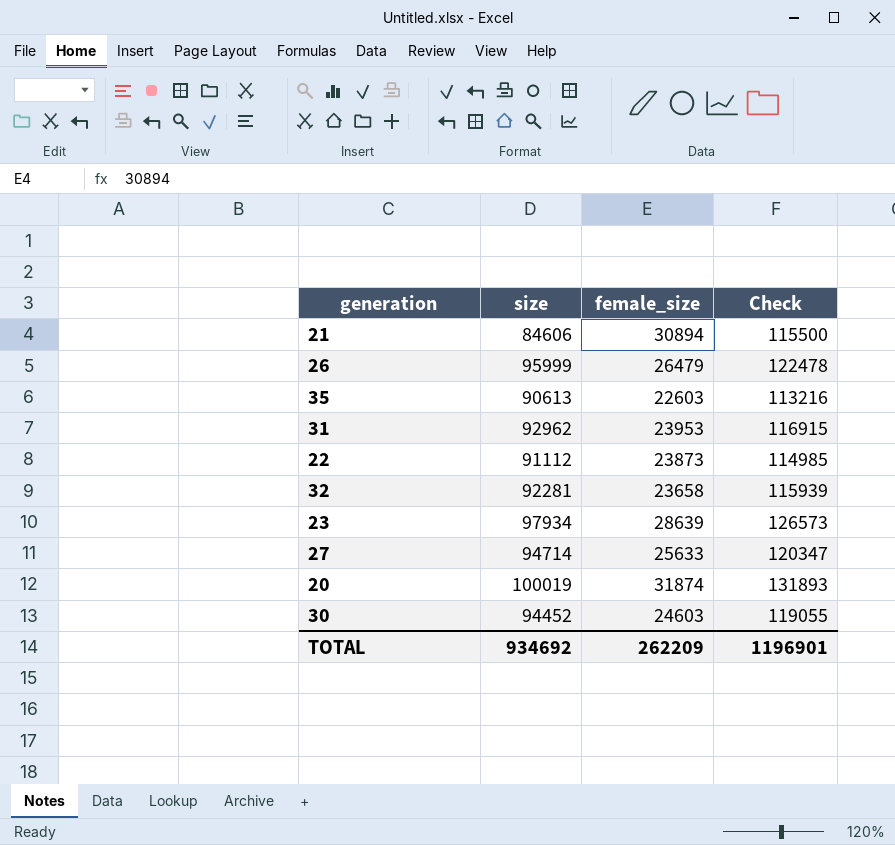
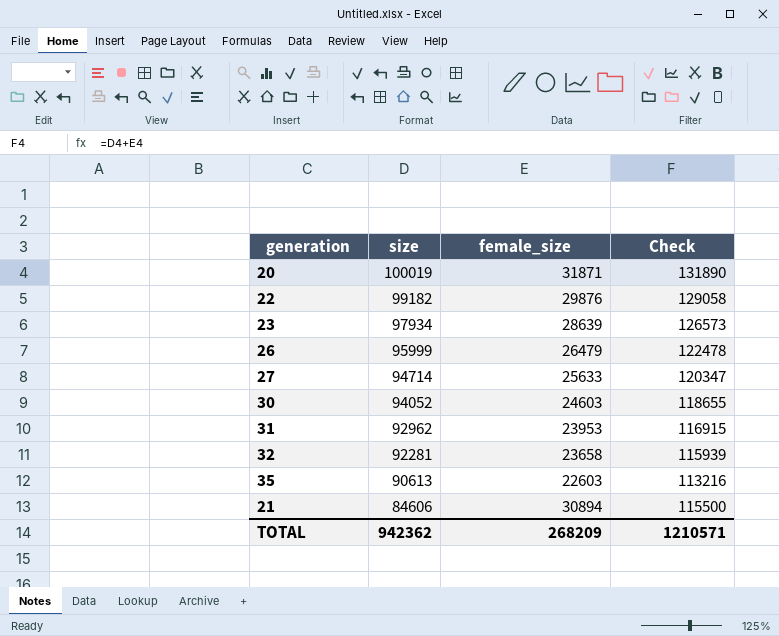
row order: none -> size descending
20 | female_size: 31874 -> 31871
20 | Check: 131893 -> 131890
22 | size: 91112 -> 99182
22 | female_size: 23873 -> 29876
22 | Check: 114985 -> 129058
30 | size: 94452 -> 94052
30 | Check: 119055 -> 118655
TOTAL | size: 934692 -> 942362
TOTAL | female_size: 262209 -> 268209
TOTAL | Check: 1196901 -> 1210571

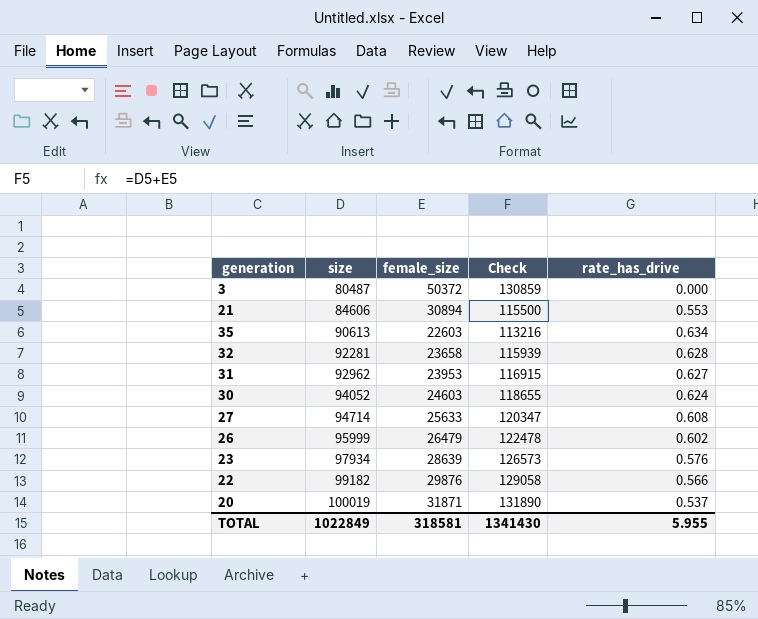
row order: size descending -> size ascending
column rate_has_drive | position: none -> 5
row 3: none -> 80487 | 50372 | 130859 | 0.000
TOTAL | size: 942362 -> 1022849
TOTAL | female_size: 268209 -> 318581
TOTAL | Check: 1210571 -> 1341430

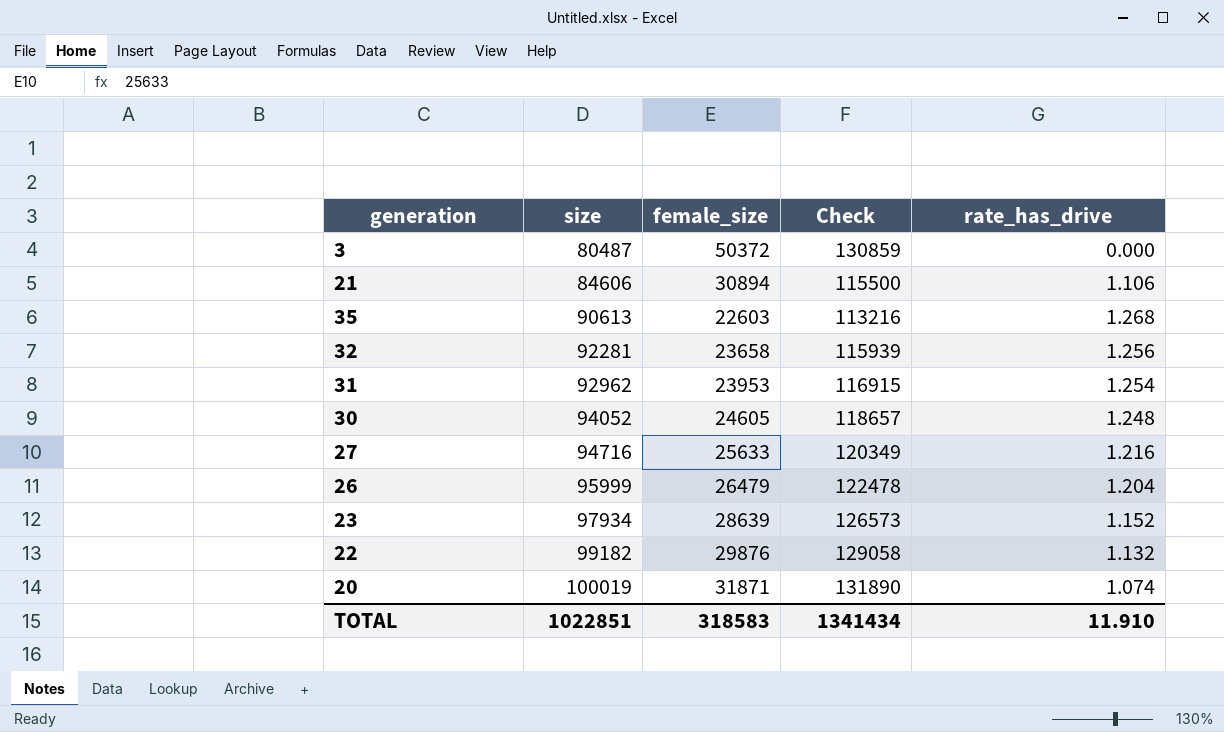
21 | rate_has_drive: 0.553 -> 1.106
35 | rate_has_drive: 0.634 -> 1.268
32 | rate_has_drive: 0.628 -> 1.256
31 | rate_has_drive: 0.627 -> 1.254
30 | female_size: 24603 -> 24605
30 | Check: 118655 -> 118657
30 | rate_has_drive: 0.624 -> 1.248
27 | size: 94714 -> 94716
27 | Check: 120347 -> 120349
27 | rate_has_drive: 0.608 -> 1.216
26 | rate_has_drive: 0.602 -> 1.204
23 | rate_has_drive: 0.576 -> 1.152
22 | rate_has_drive: 0.566 -> 1.132
20 | rate_has_drive: 0.537 -> 1.074
TOTAL | size: 1022849 -> 1022851
TOTAL | female_size: 318581 -> 318583
TOTAL | Check: 1341430 -> 1341434
TOTAL | rate_has_drive: 5.955 -> 11.910

